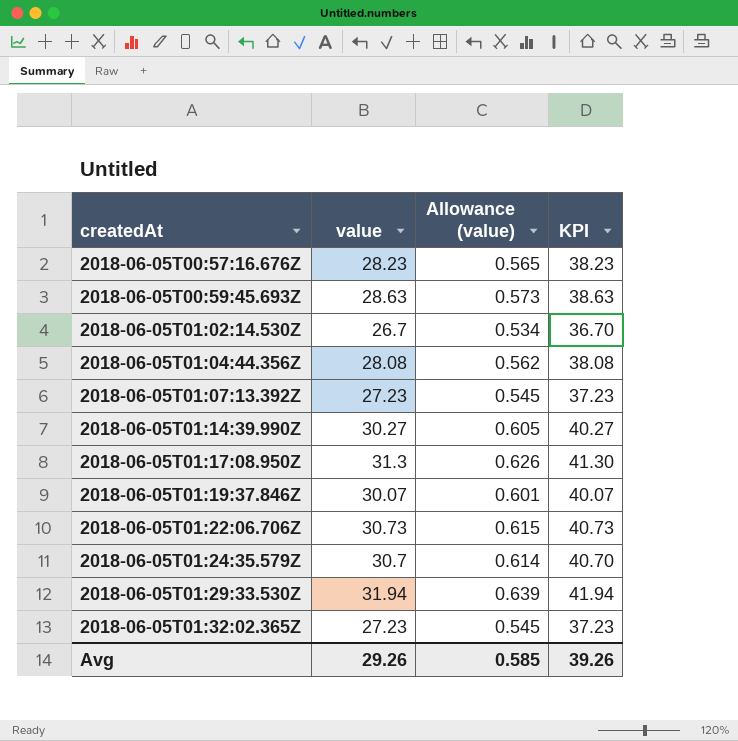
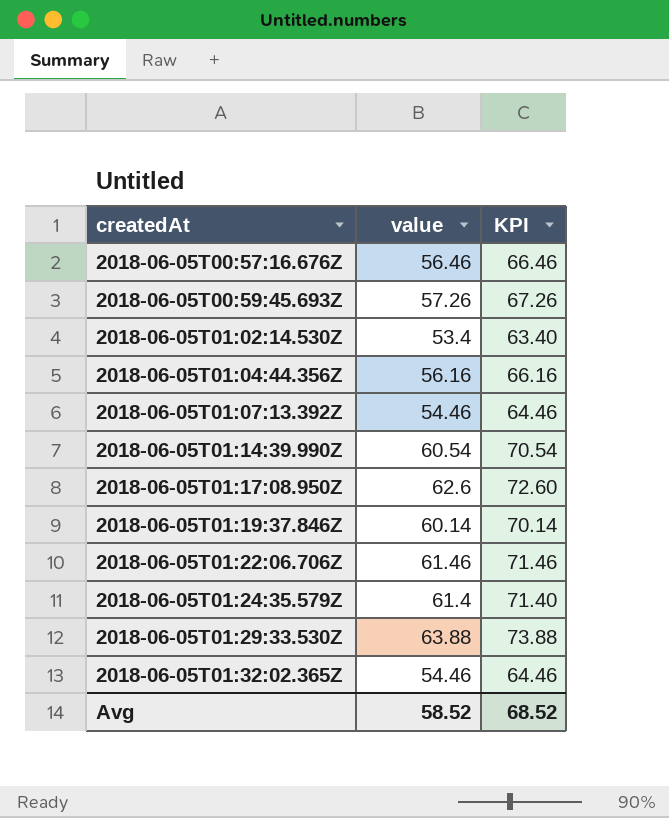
column Allowance (value) | formula: [value] * 0.02 -> none
2018-06-05T00:57:16.676Z | value: 28.23 -> 56.46
2018-06-05T00:57:16.676Z | KPI: 38.23 -> 66.46
2018-06-05T00:59:45.693Z | value: 28.63 -> 57.26
2018-06-05T00:59:45.693Z | KPI: 38.63 -> 67.26
2018-06-05T01:02:14.530Z | value: 26.7 -> 53.4
2018-06-05T01:02:14.530Z | KPI: 36.70 -> 63.40
2018-06-05T01:04:44.356Z | value: 28.08 -> 56.16
2018-06-05T01:04:44.356Z | KPI: 38.08 -> 66.16
2018-06-05T01:07:13.392Z | value: 27.23 -> 54.46
2018-06-05T01:07:13.392Z | KPI: 37.23 -> 64.46
2018-06-05T01:14:39.990Z | value: 30.27 -> 60.54
2018-06-05T01:14:39.990Z | KPI: 40.27 -> 70.54
2018-06-05T01:17:08.950Z | value: 31.3 -> 62.6
2018-06-05T01:17:08.950Z | KPI: 41.30 -> 72.60
2018-06-05T01:19:37.846Z | value: 30.07 -> 60.14
2018-06-05T01:19:37.846Z | KPI: 40.07 -> 70.14
2018-06-05T01:22:06.706Z | value: 30.73 -> 61.46
2018-06-05T01:22:06.706Z | KPI: 40.73 -> 71.46
2018-06-05T01:24:35.579Z | value: 30.7 -> 61.4
2018-06-05T01:24:35.579Z | KPI: 40.70 -> 71.40
2018-06-05T01:29:33.530Z | value: 31.94 -> 63.88
2018-06-05T01:29:33.530Z | KPI: 41.94 -> 73.88
2018-06-05T01:32:02.365Z | value: 27.23 -> 54.46
2018-06-05T01:32:02.365Z | KPI: 37.23 -> 64.46
Avg | value: 29.26 -> 58.52
Avg | KPI: 39.26 -> 68.52

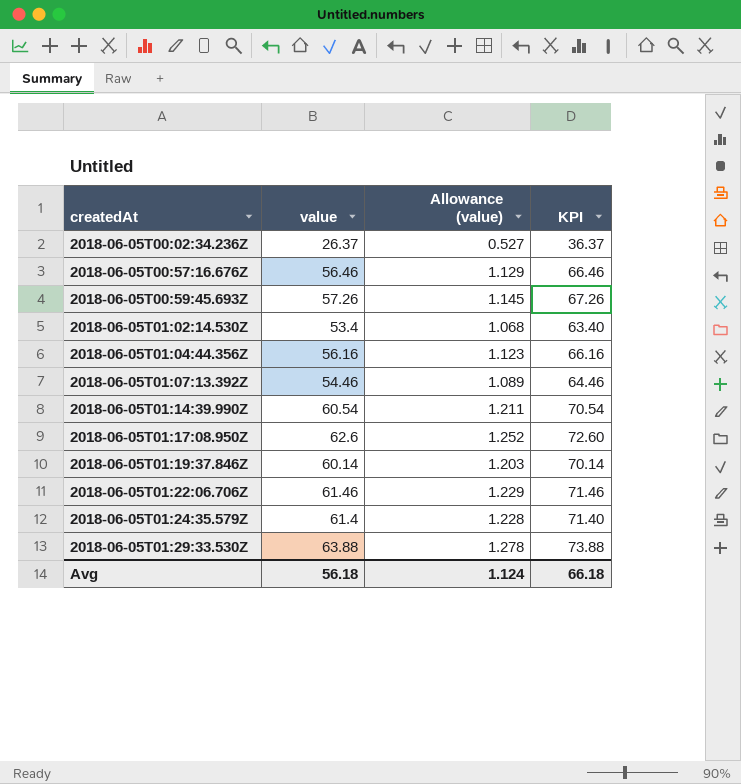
column Allowance (value) | formula: none -> [value] * 0.02
row 2018-06-05T01:32:02.365Z: 54.46 | 64.46 -> none
row 2018-06-05T00:02:34.236Z: none -> 26.37 | 0.527 | 36.37
Avg | value: 58.52 -> 56.18
Avg | KPI: 68.52 -> 66.18

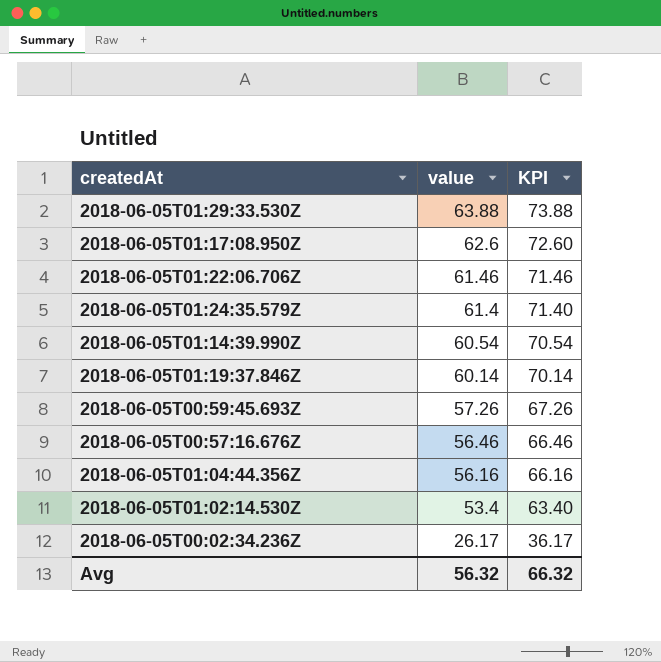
row order: createdAt ascending -> value descending
column Allowance (value) | formula: [value] * 0.02 -> none
row 2018-06-05T01:07:13.392Z: 54.46 | 1.089 | 64.46 -> none
2018-06-05T00:02:34.236Z | value: 26.37 -> 26.17
2018-06-05T00:02:34.236Z | KPI: 36.37 -> 36.17
Avg | value: 56.18 -> 56.32
Avg | KPI: 66.18 -> 66.32

